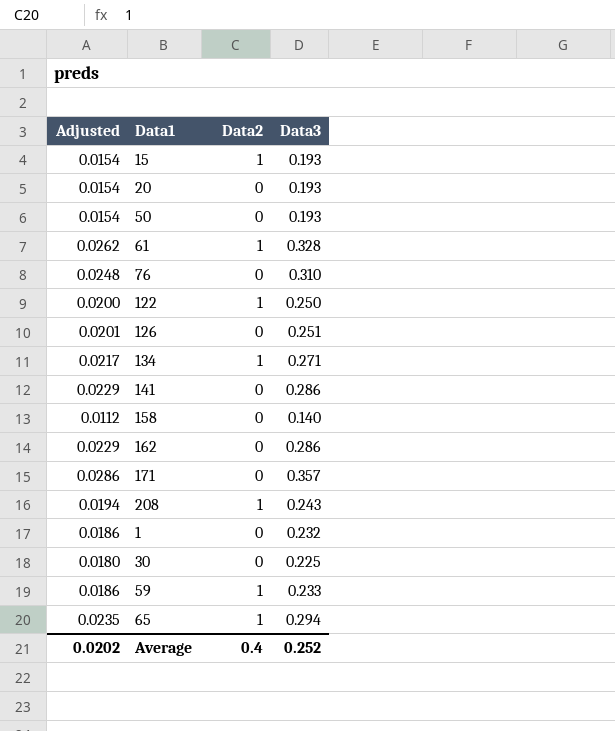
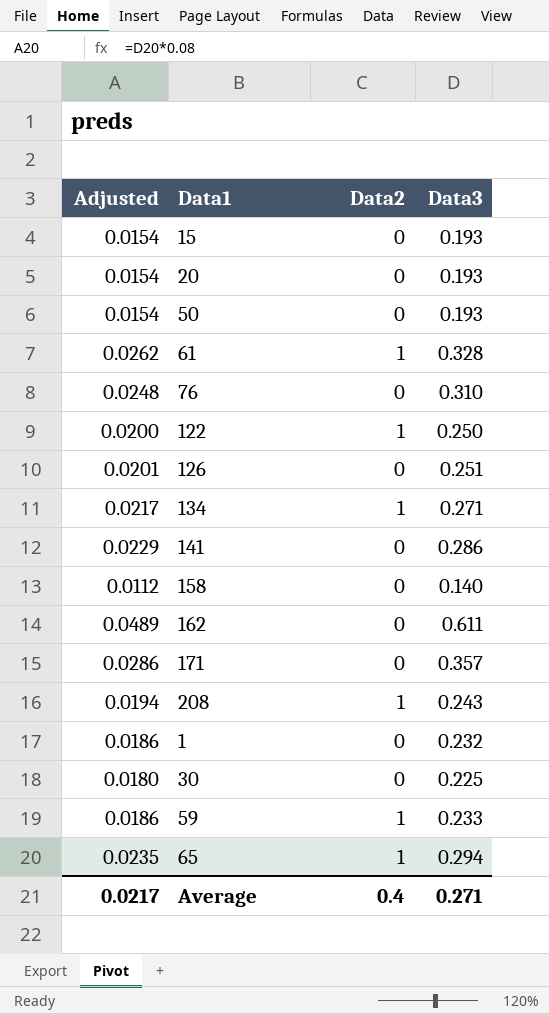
15 | Data2: 1 -> 0
162 | Adjusted: 0.0229 -> 0.0489
162 | Data3: 0.286 -> 0.611
Average | Adjusted: 0.0202 -> 0.0217
Average | Data3: 0.252 -> 0.271

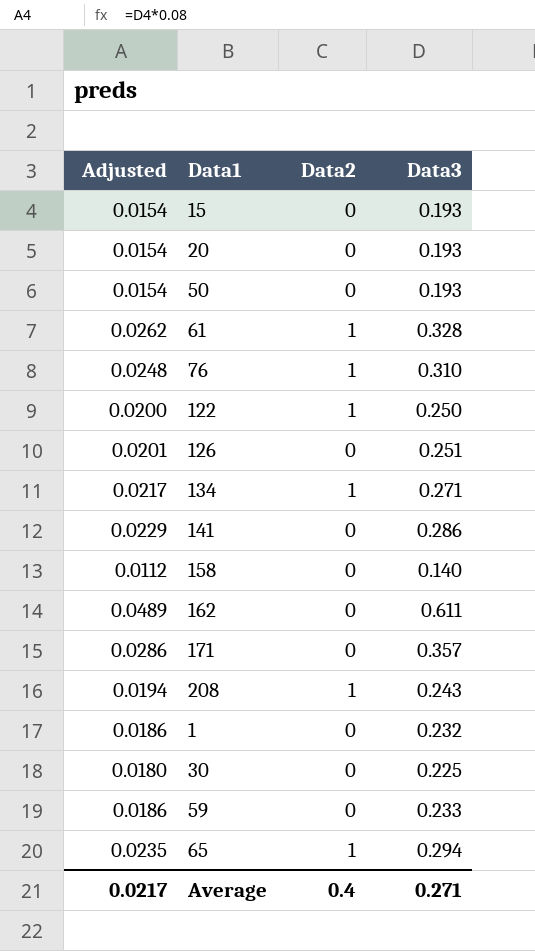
76 | Data2: 0 -> 1
59 | Data2: 1 -> 0

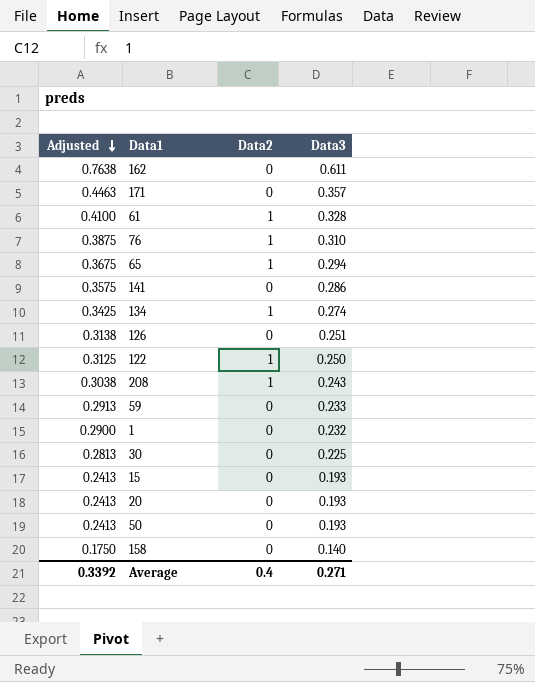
row order: none -> Adjusted descending
column Adjusted | formula: [Data3] * 0.08 -> [Data3] * 1.25
134 | Data3: 0.271 -> 0.274
Average | Adjusted: 0.0217 -> 0.3392

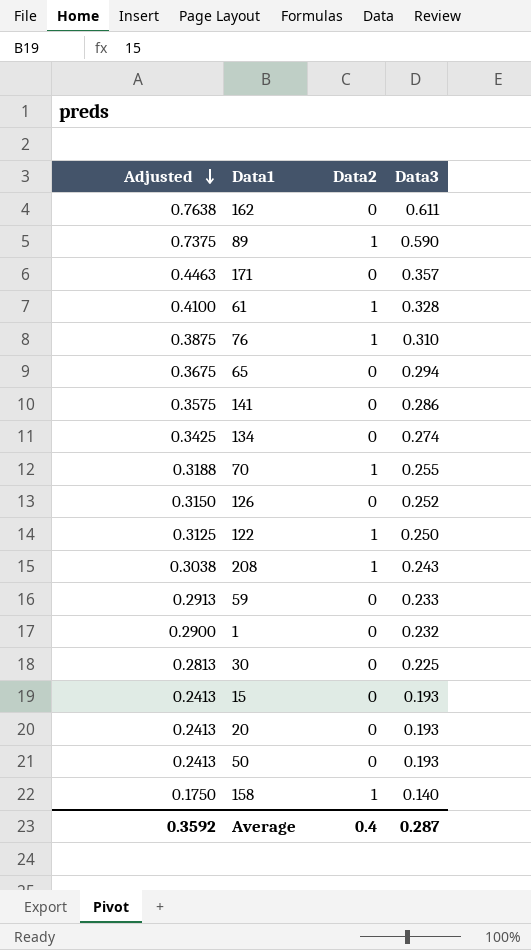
row 89: none -> 0.7375 | 1 | 0.590
65 | Data2: 1 -> 0
134 | Data2: 1 -> 0
row 70: none -> 0.3188 | 1 | 0.255
126 | Adjusted: 0.3138 -> 0.3150
126 | Data3: 0.251 -> 0.252
158 | Data2: 0 -> 1
Average | Adjusted: 0.3392 -> 0.3592
Average | Data3: 0.271 -> 0.287

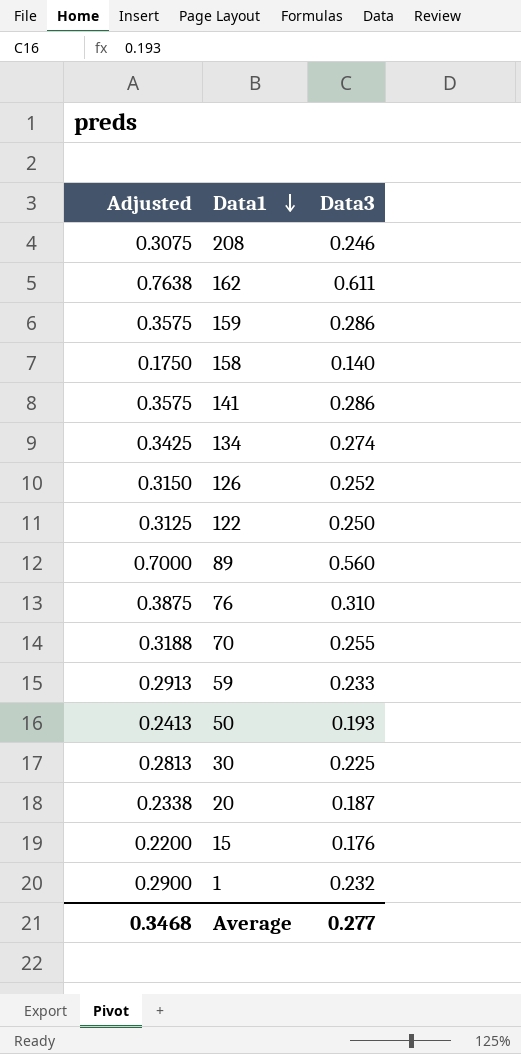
row order: Adjusted descending -> Data1 descending
column Data2 | position: 3 -> none
row 171: 0.4463 | 0 | 0.357 -> none
row 61: 0.4100 | 1 | 0.328 -> none
row 65: 0.3675 | 0 | 0.294 -> none
208 | Adjusted: 0.3038 -> 0.3075
208 | Data3: 0.243 -> 0.246
row 159: none -> 0.3575 | 0.286
89 | Adjusted: 0.7375 -> 0.7000
89 | Data3: 0.590 -> 0.560
20 | Adjusted: 0.2413 -> 0.2338
20 | Data3: 0.193 -> 0.187
15 | Adjusted: 0.2413 -> 0.2200
15 | Data3: 0.193 -> 0.176
Average | Adjusted: 0.3592 -> 0.3468
Average | Data3: 0.287 -> 0.277

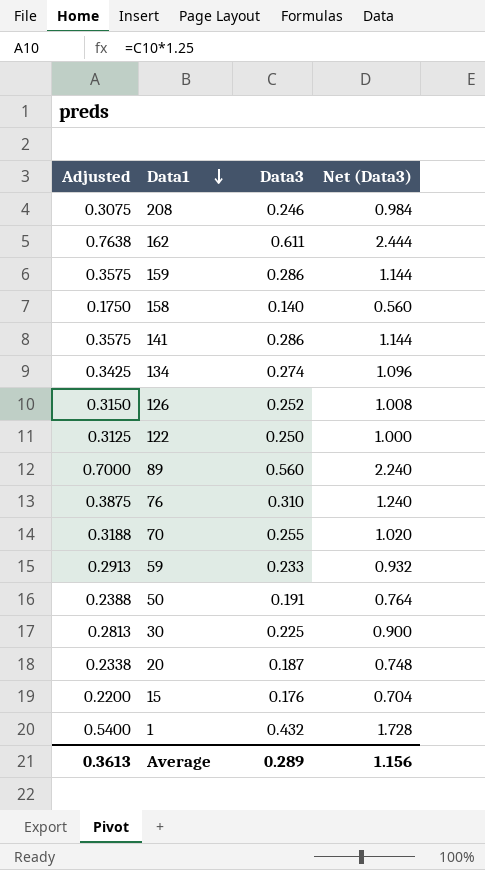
column Net (Data3) | formula: none -> [Data3] * 4
50 | Adjusted: 0.2413 -> 0.2388
50 | Data3: 0.193 -> 0.191
1 | Adjusted: 0.2900 -> 0.5400
1 | Data3: 0.232 -> 0.432
Average | Adjusted: 0.3468 -> 0.3613
Average | Data3: 0.277 -> 0.289

